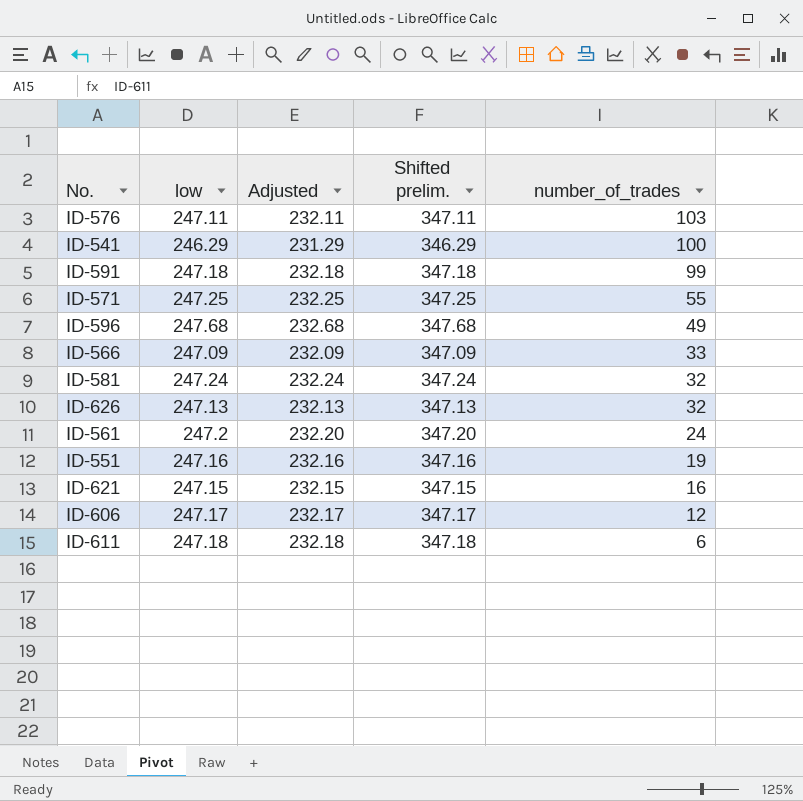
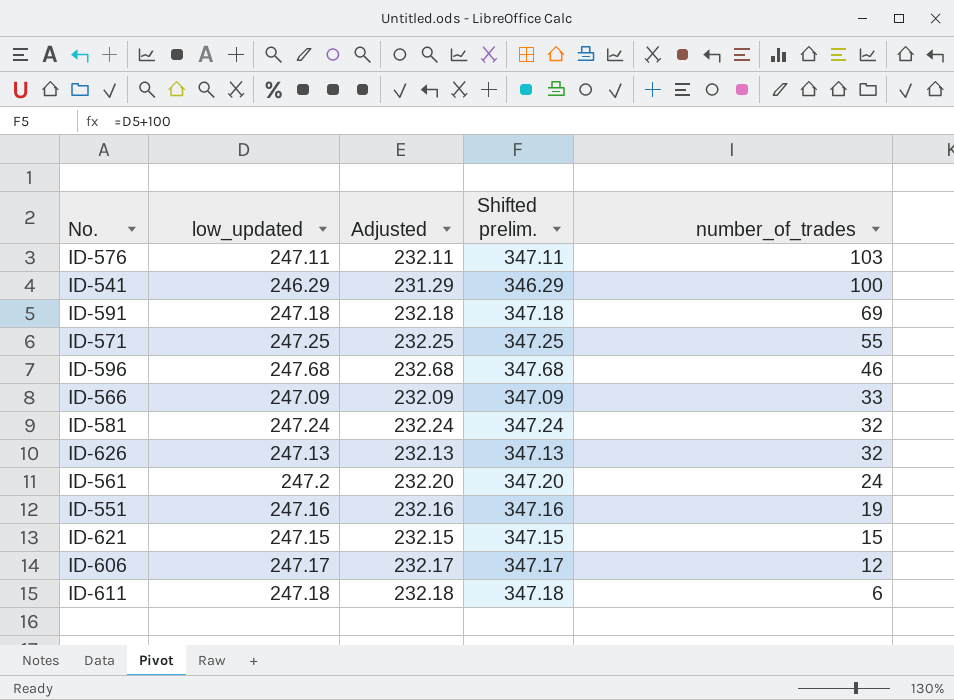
column name: low -> low_updated
ID-591 | number_of_trades: 99 -> 69
ID-596 | number_of_trades: 49 -> 46
ID-621 | number_of_trades: 16 -> 15

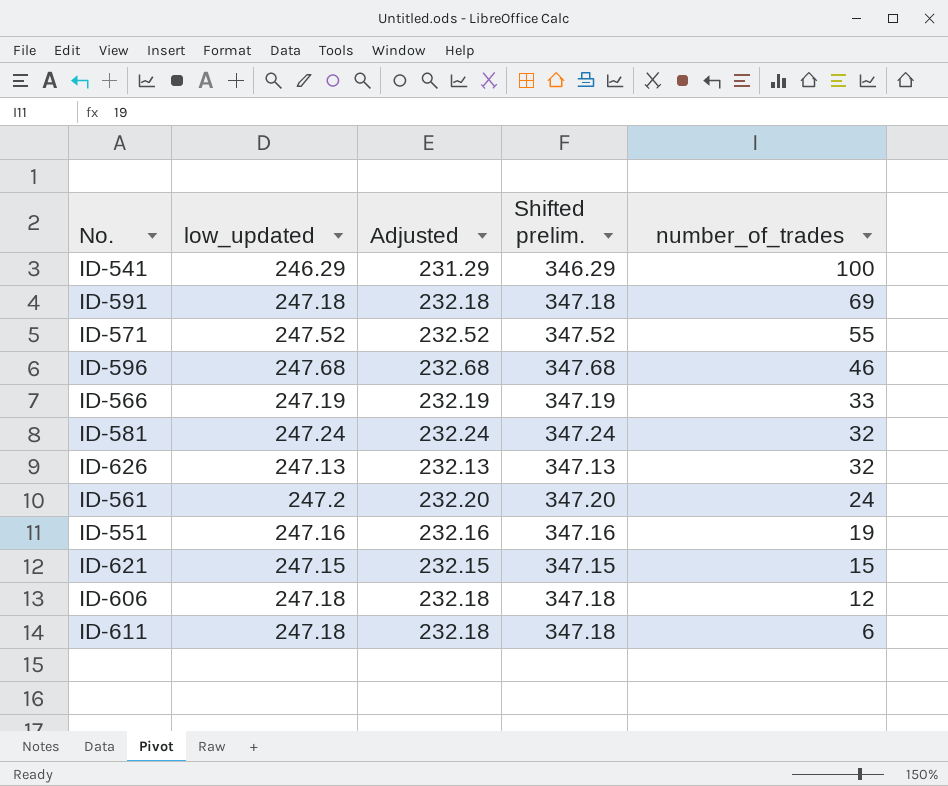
row ID-576: 247.11 | 232.11 | 347.11 | 103 -> none
ID-571 | low_updated: 247.25 -> 247.52
ID-571 | Adjusted: 232.25 -> 232.52
ID-571 | Shifted prelim.: 347.25 -> 347.52
ID-566 | low_updated: 247.09 -> 247.19
ID-566 | Adjusted: 232.09 -> 232.19
ID-566 | Shifted prelim.: 347.09 -> 347.19
ID-606 | low_updated: 247.17 -> 247.18
ID-606 | Adjusted: 232.17 -> 232.18
ID-606 | Shifted prelim.: 347.17 -> 347.18

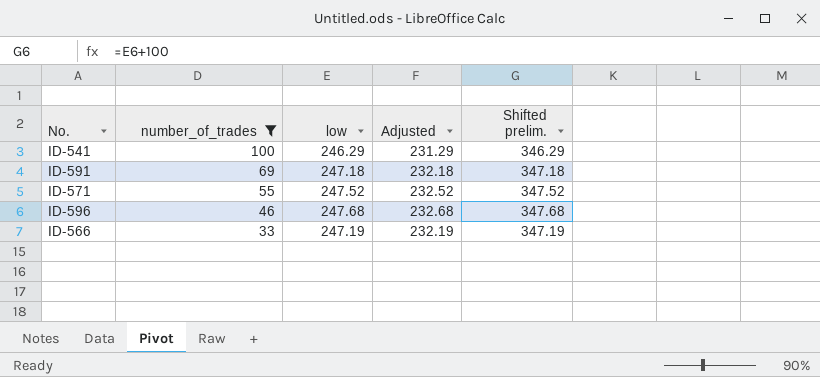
filter: none -> number_of_trades >= 33
column number_of_trades | position: 5 -> 2
column name: low_updated -> low

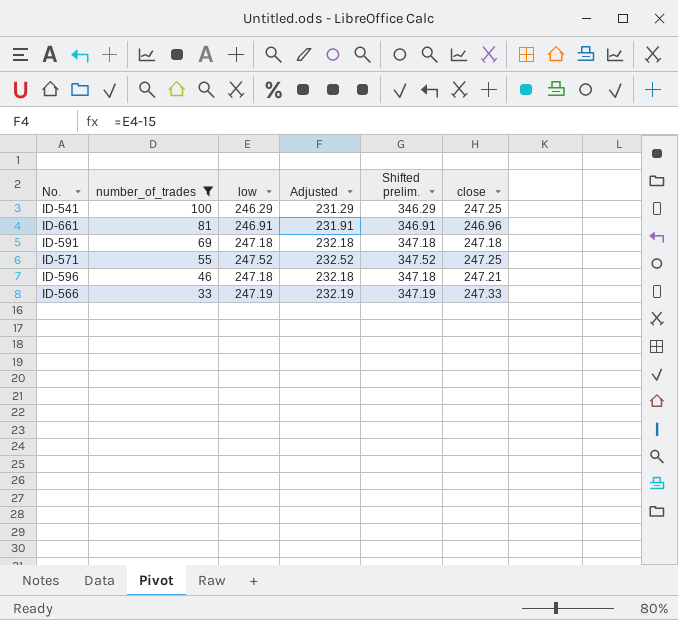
column close | position: none -> 6
row ID-661: none -> 81 | 246.91 | 231.91 | 346.91 | 246.96
ID-596 | low: 247.68 -> 247.18
ID-596 | Adjusted: 232.68 -> 232.18
ID-596 | Shifted prelim.: 347.68 -> 347.18

